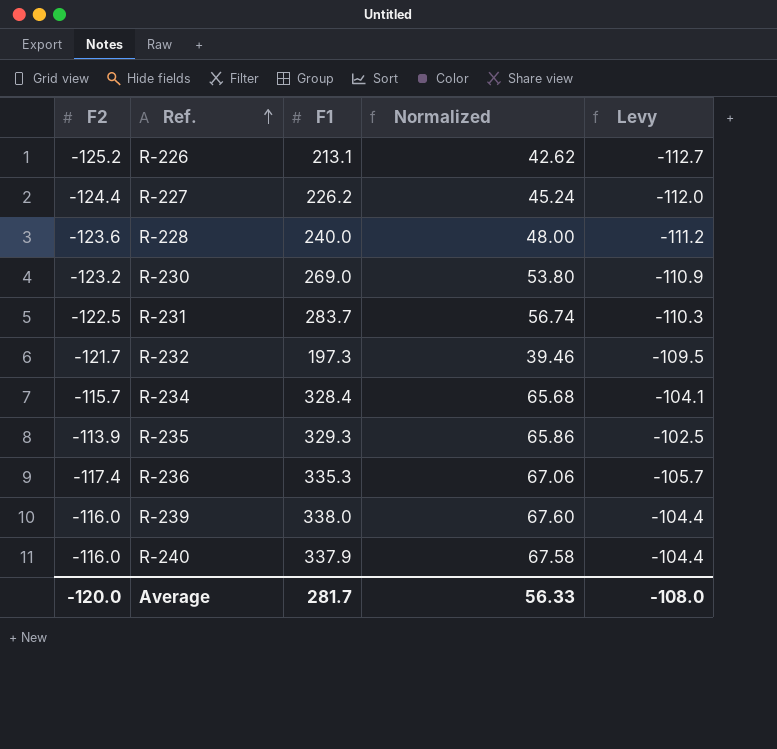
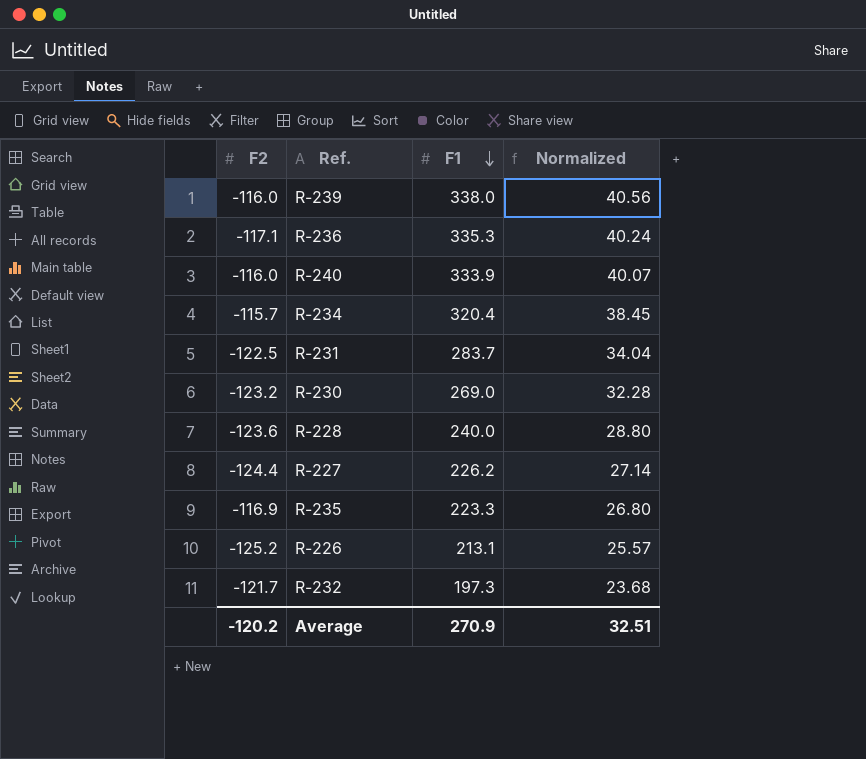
row order: Ref. ascending -> F1 descending
column Levy | formula: [F2] * 0.9 -> none
column Normalized | formula: [F1] * 0.2 -> [F1] * 0.12
R-236 | F2: -117.4 -> -117.1
R-240 | F1: 337.9 -> 333.9
R-234 | F1: 328.4 -> 320.4
R-235 | F2: -113.9 -> -116.9
R-235 | F1: 329.3 -> 223.3
Average | F2: -120.0 -> -120.2
Average | F1: 281.7 -> 270.9
Average | Normalized: 56.33 -> 32.51

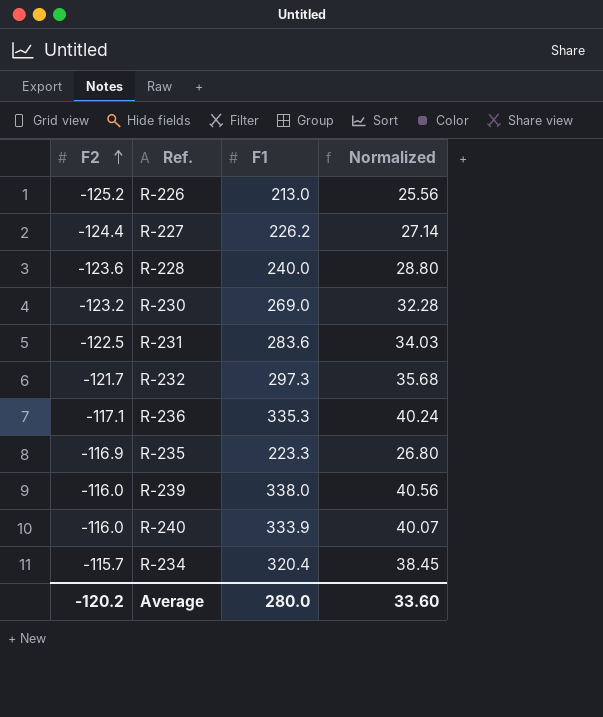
row order: F1 descending -> F2 ascending
R-226 | F1: 213.1 -> 213.0
R-226 | Normalized: 25.57 -> 25.56
R-231 | F1: 283.7 -> 283.6
R-231 | Normalized: 34.04 -> 34.03
R-232 | F1: 197.3 -> 297.3
R-232 | Normalized: 23.68 -> 35.68
Average | F1: 270.9 -> 280.0
Average | Normalized: 32.51 -> 33.60

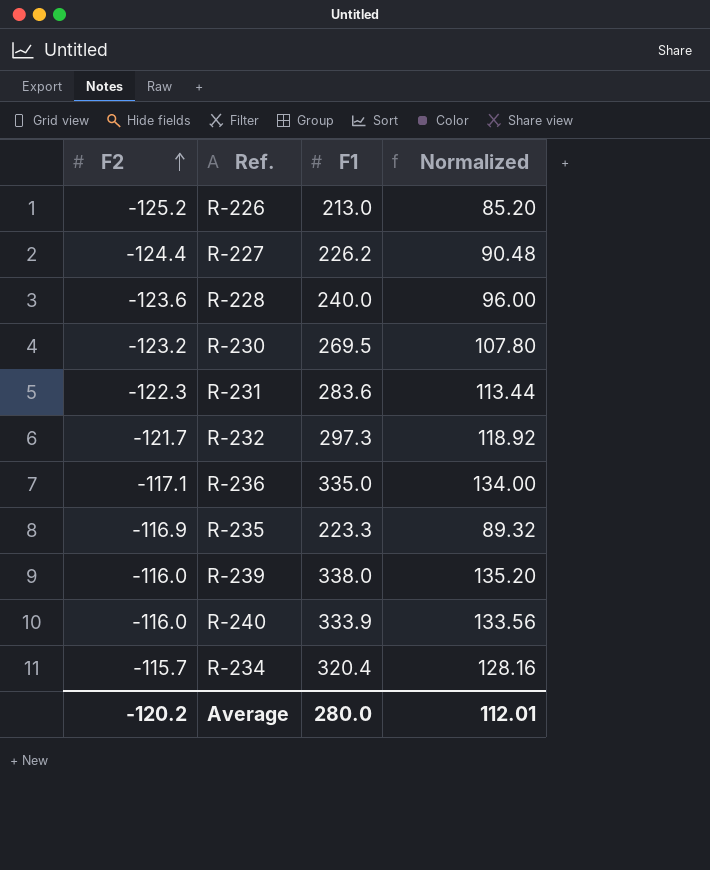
column Normalized | formula: [F1] * 0.12 -> [F1] * 0.4
R-230 | F1: 269.0 -> 269.5
R-231 | F2: -122.5 -> -122.3
R-236 | F1: 335.3 -> 335.0
Average | Normalized: 33.60 -> 112.01

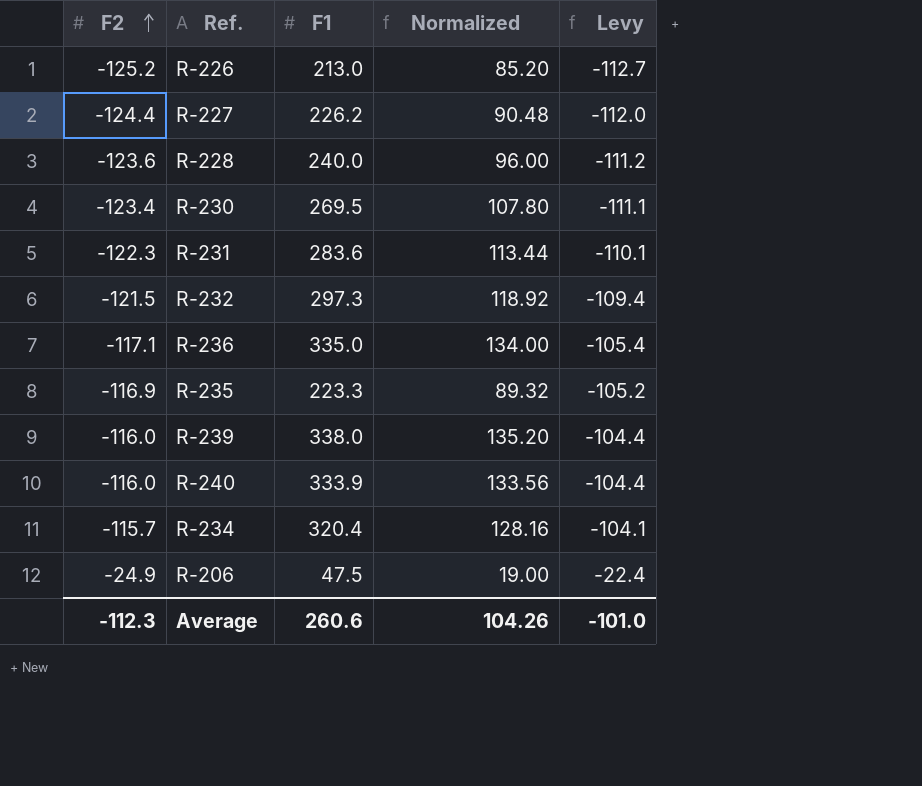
column Levy | formula: none -> [F2] * 0.9
R-230 | F2: -123.2 -> -123.4
R-232 | F2: -121.7 -> -121.5
row R-206: none -> -24.9 | 47.5 | 19.00 | -22.4
Average | F2: -120.2 -> -112.3
Average | F1: 280.0 -> 260.6
Average | Normalized: 112.01 -> 104.26

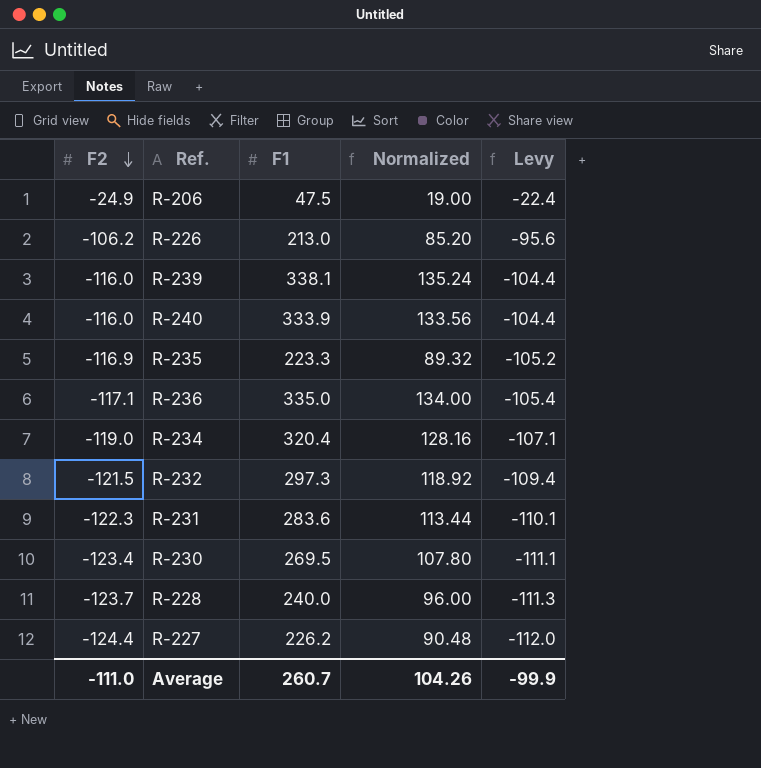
row order: F2 ascending -> F2 descending
R-226 | F2: -125.2 -> -106.2
R-226 | Levy: -112.7 -> -95.6
R-239 | F1: 338.0 -> 338.1
R-239 | Normalized: 135.20 -> 135.24
R-234 | F2: -115.7 -> -119.0
R-234 | Levy: -104.1 -> -107.1
R-228 | F2: -123.6 -> -123.7
R-228 | Levy: -111.2 -> -111.3
Average | F2: -112.3 -> -111.0
Average | F1: 260.6 -> 260.7
Average | Levy: -101.0 -> -99.9

